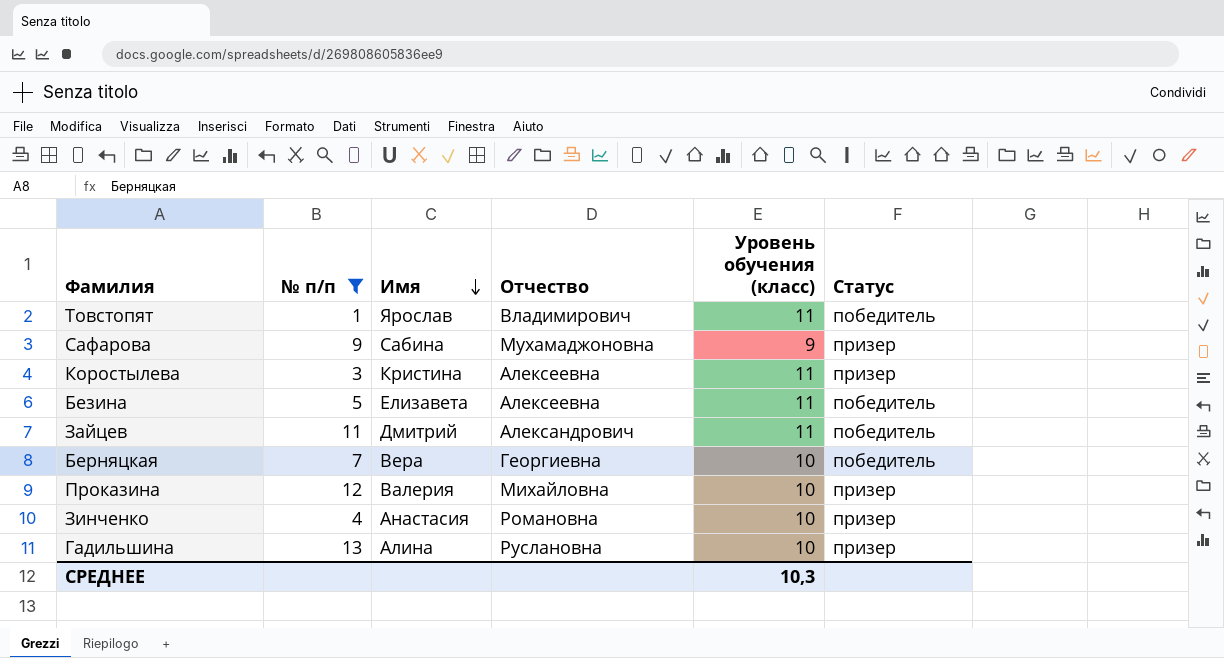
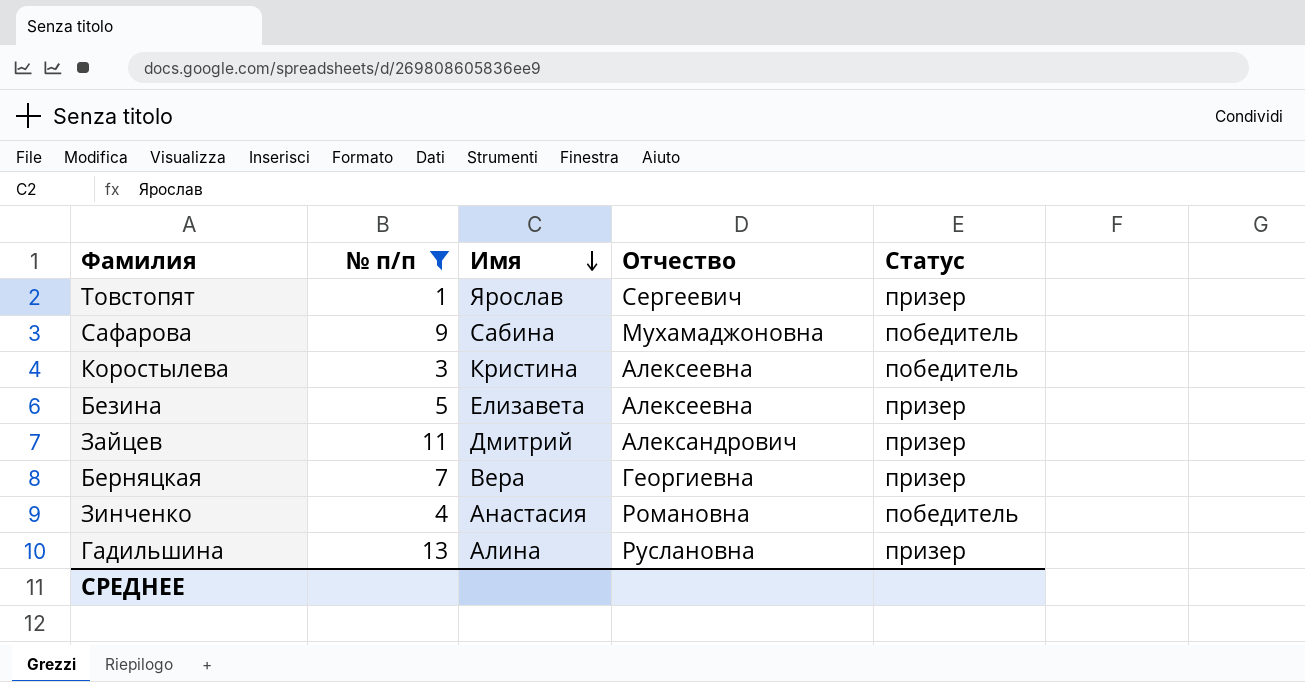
column Уровень обучения (класс) | position: 5 -> none
row Проказина: 12 | Валерия | Михайловна | 10 | призер -> none
Товстопят | Отчество: Владимирович -> Сергеевич
Товстопят | Статус: победитель -> призер
Сафарова | Статус: призер -> победитель
Коростылева | Статус: призер -> победитель
Безина | Статус: победитель -> призер
Зайцев | Статус: победитель -> призер
Берняцкая | Статус: победитель -> призер
Зинченко | Статус: призер -> победитель

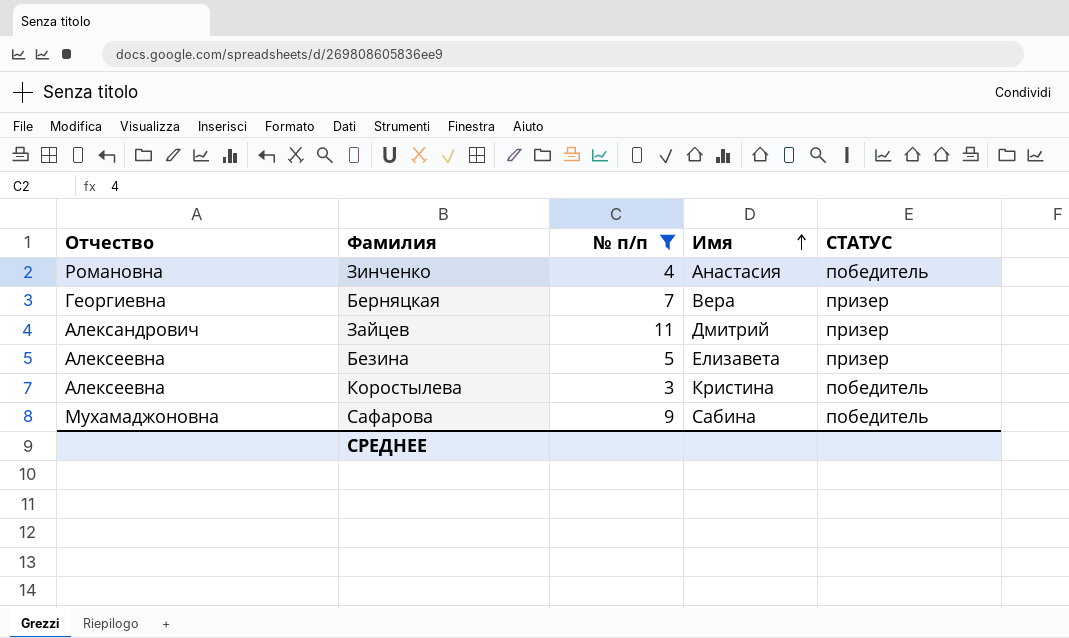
row order: Имя descending -> Имя ascending
column Отчество | position: 4 -> 1
column name: Статус -> СТАТУС
row Товстопят: 1 | Ярослав | Сергеевич | призер -> none
row Гадильшина: 13 | Алина | Руслановна | призер -> none

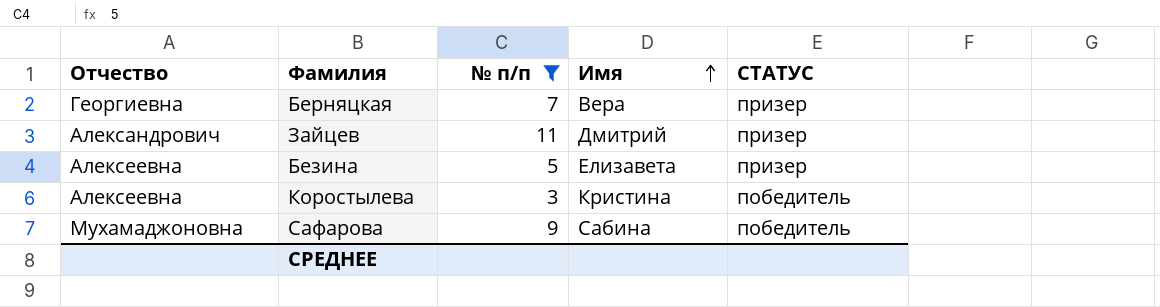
row Зинченко: Романовна | 4 | Анастасия | победитель -> none

